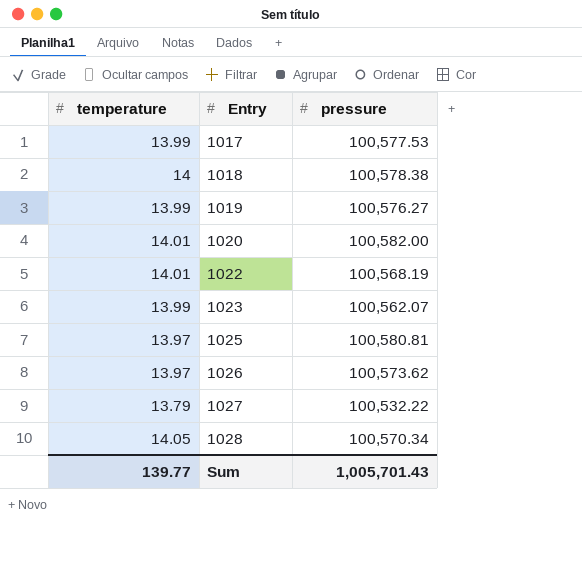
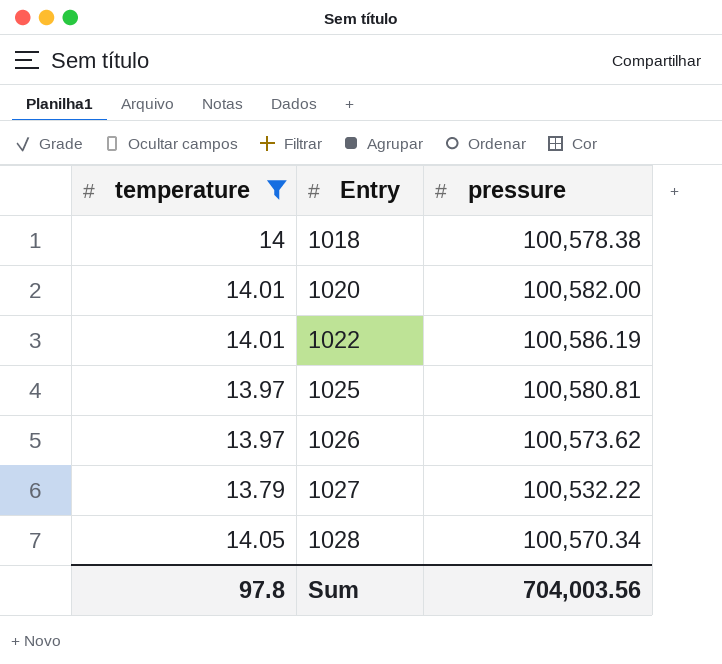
filter: none -> temperature != 13.99
1022 | pressure: 100,568.19 -> 100,586.19
Sum | temperature: 139.77 -> 97.8
Sum | pressure: 1,005,701.43 -> 704,003.56

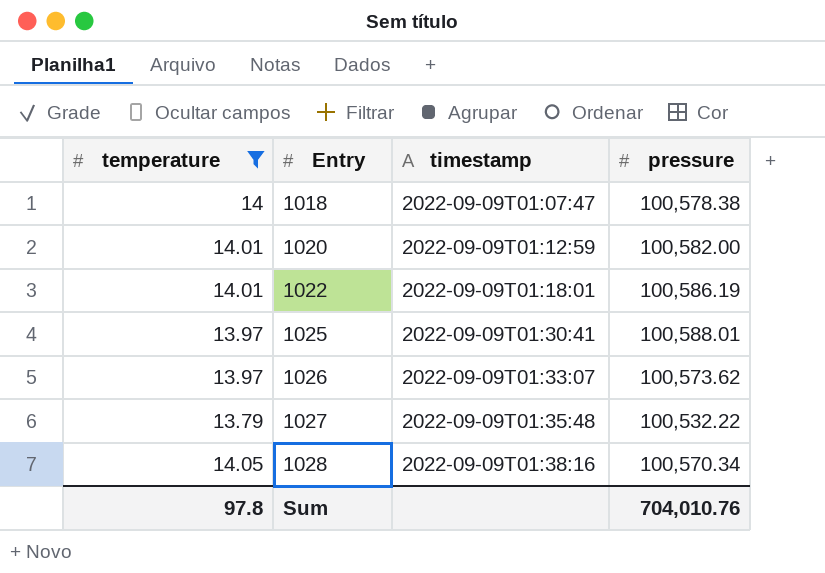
column timestamp | position: none -> 3
1025 | pressure: 100,580.81 -> 100,588.01
Sum | pressure: 704,003.56 -> 704,010.76

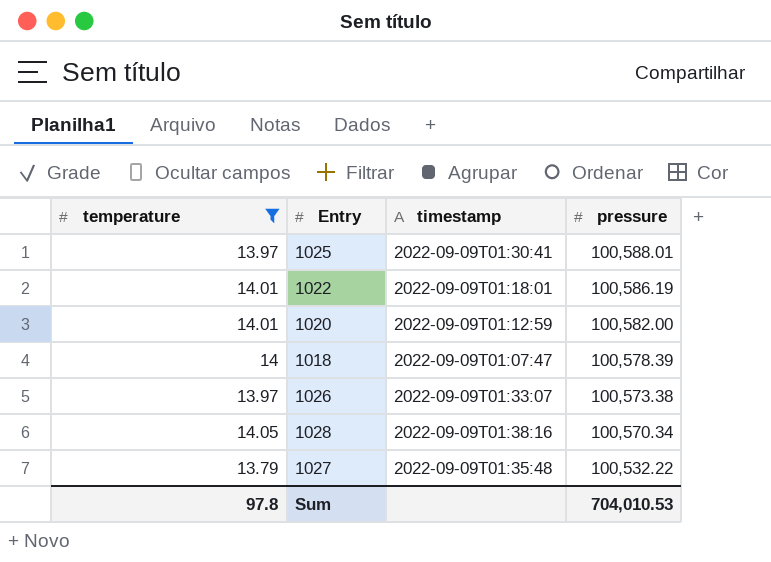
row order: Entry ascending -> pressure descending
1018 | pressure: 100,578.38 -> 100,578.39
1026 | pressure: 100,573.62 -> 100,573.38
Sum | pressure: 704,010.76 -> 704,010.53

